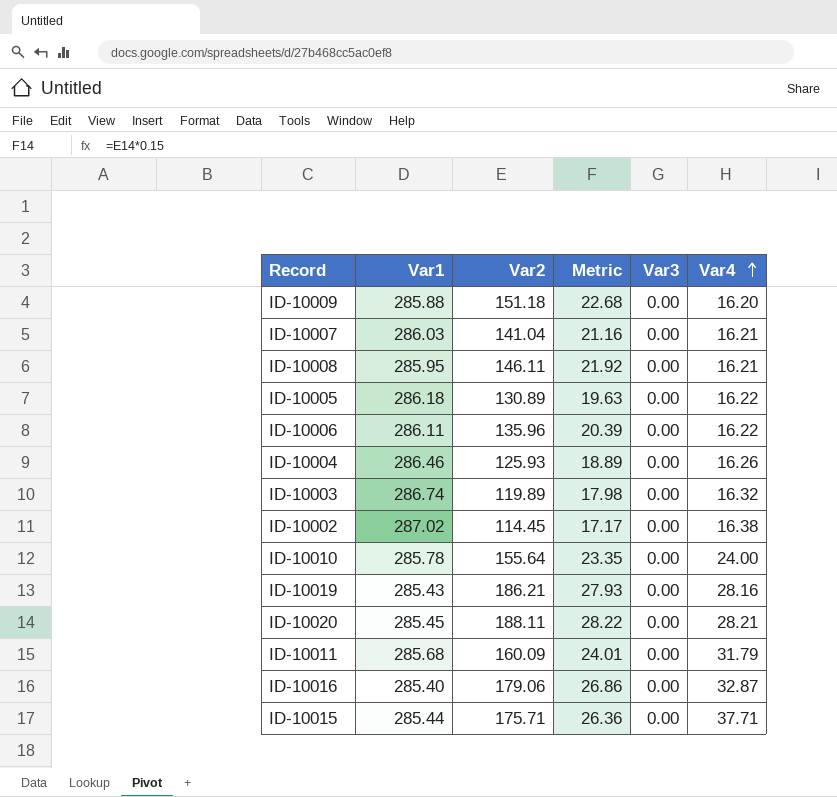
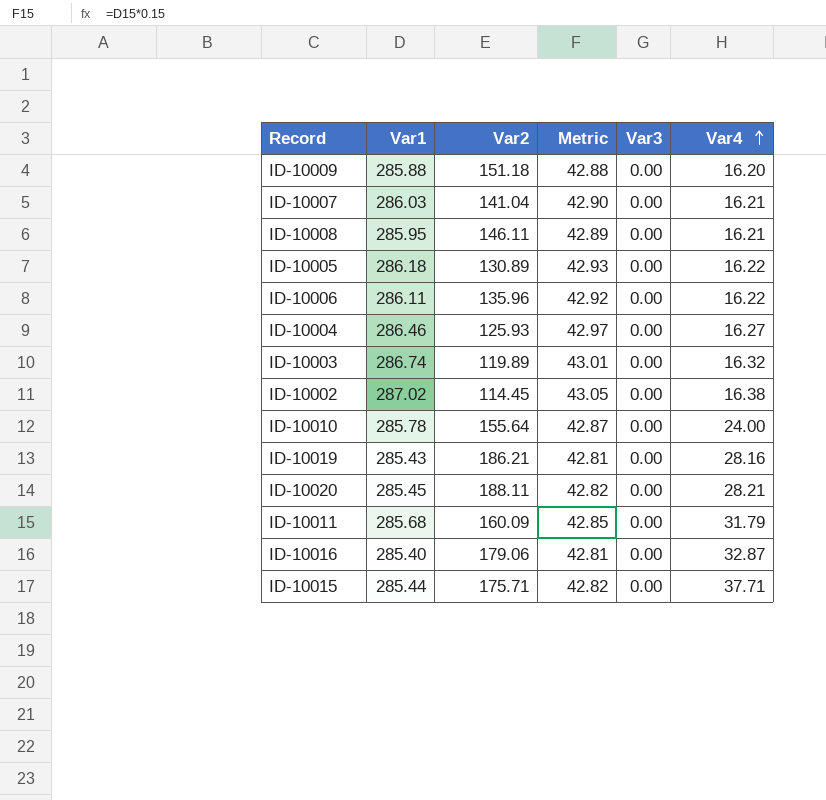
column Metric | formula: [Var2] * 0.15 -> [Var1] * 0.15
ID-10004 | Var4: 16.26 -> 16.27

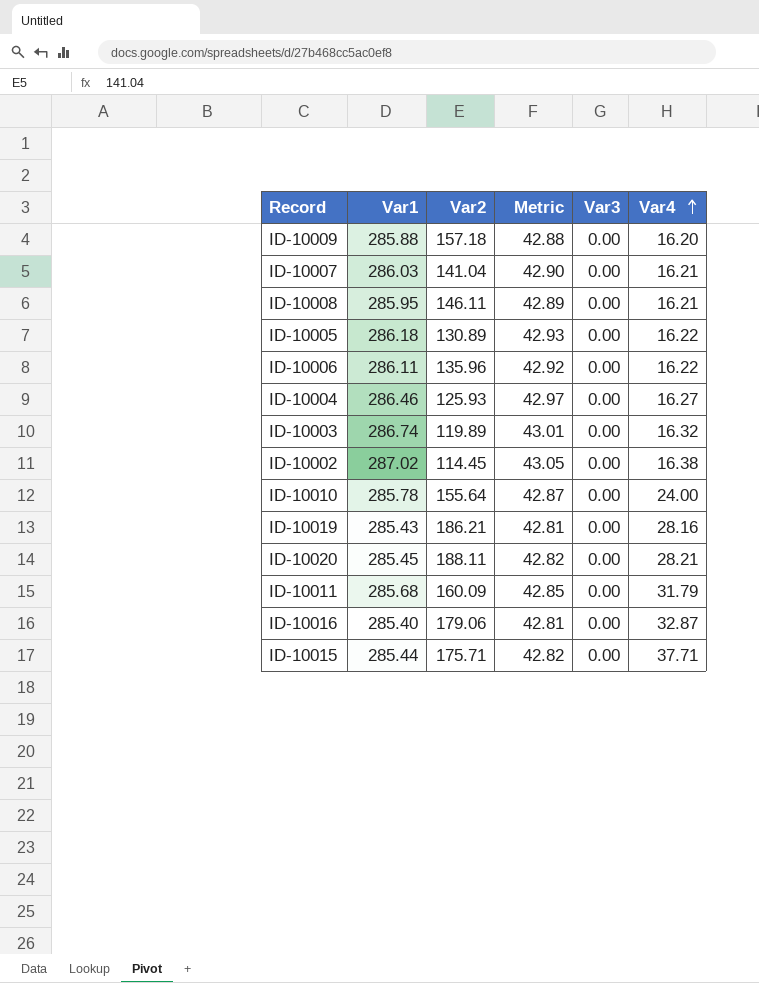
ID-10009 | Var2: 151.18 -> 157.18

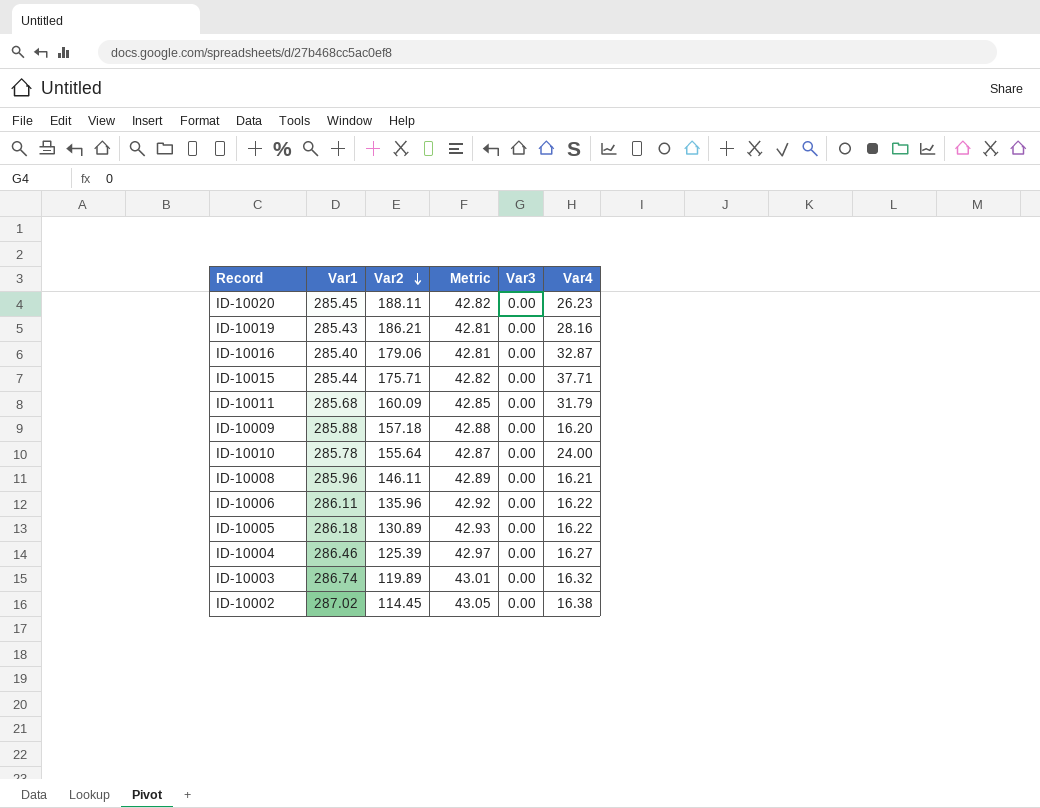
row order: Var4 ascending -> Var2 descending
row ID-10007: 286.03 | 141.04 | 42.90 | 0.00 | 16.21 -> none
ID-10020 | Var4: 28.21 -> 26.23
ID-10008 | Var1: 285.95 -> 285.96
ID-10004 | Var2: 125.93 -> 125.39

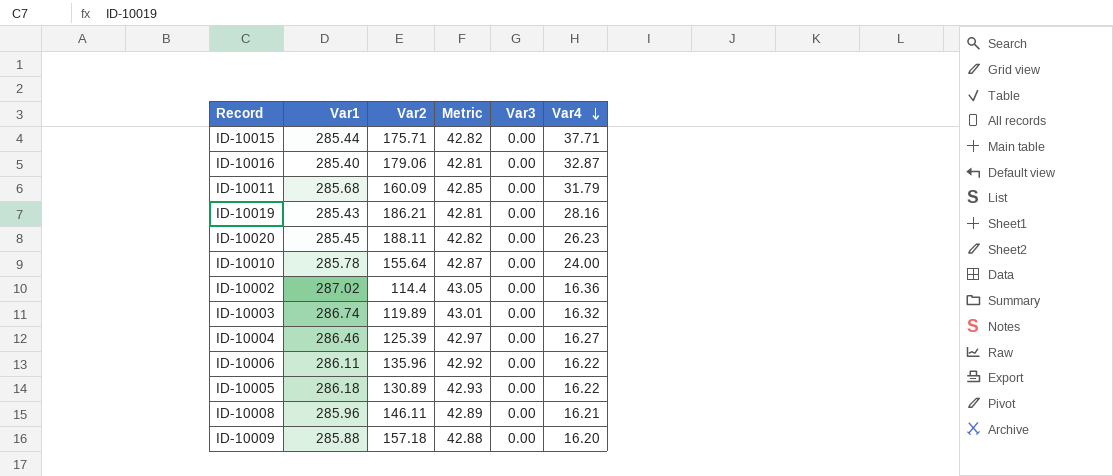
row order: Var2 descending -> Var4 descending
ID-10002 | Var2: 114.45 -> 114.4
ID-10002 | Var4: 16.38 -> 16.36

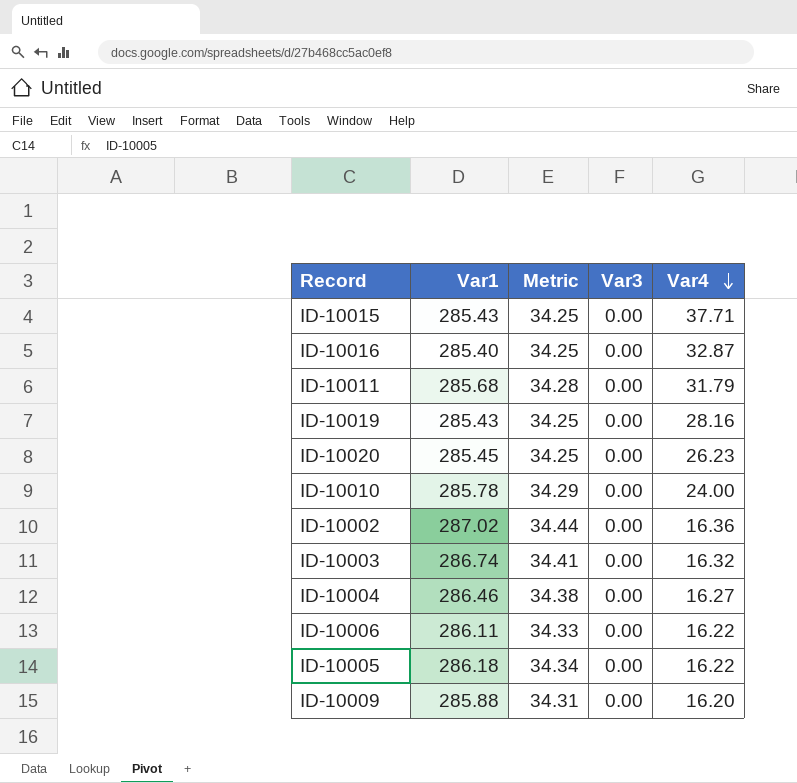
column Var2 | position: 3 -> none
column Metric | formula: [Var1] * 0.15 -> [Var1] * 0.12
row ID-10008: 285.96 | 146.11 | 42.89 | 0.00 | 16.21 -> none
ID-10015 | Var1: 285.44 -> 285.43

